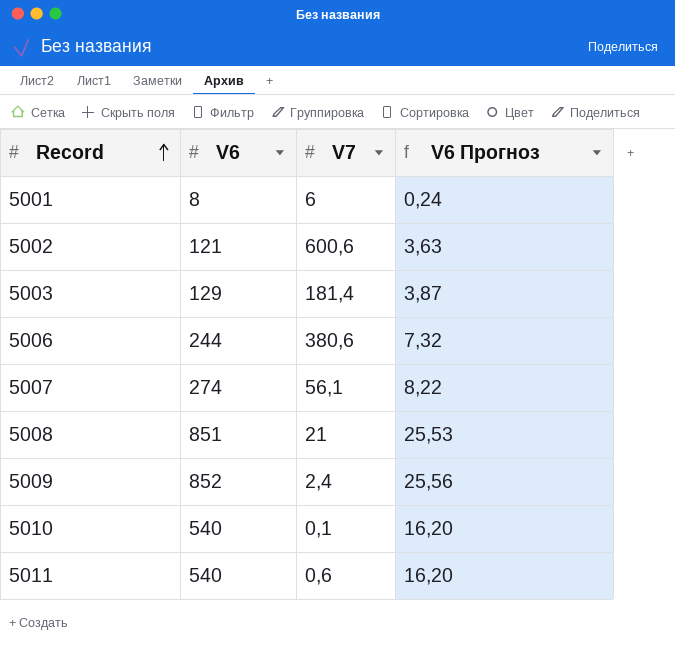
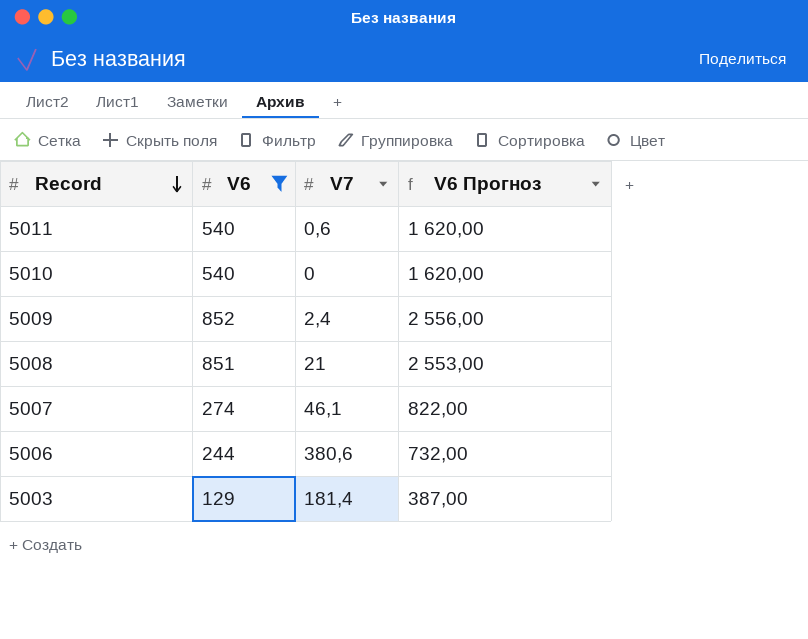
filter: none -> V6 >= 129
row order: Record ascending -> Record descending
column V6 Прогноз | formula: [V6] * 0,03 -> [V6] * 3
5010 | V7: 0,1 -> 0
5007 | V7: 56,1 -> 46,1

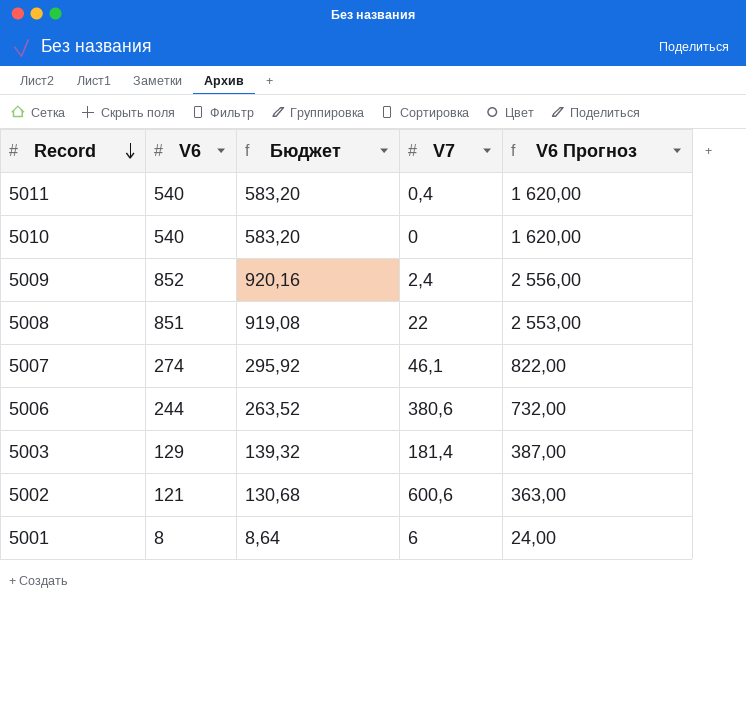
filter: V6 >= 129 -> none
column Бюджет | formula: none -> [V6] * 1,08
5011 | V7: 0,6 -> 0,4
5008 | V7: 21 -> 22

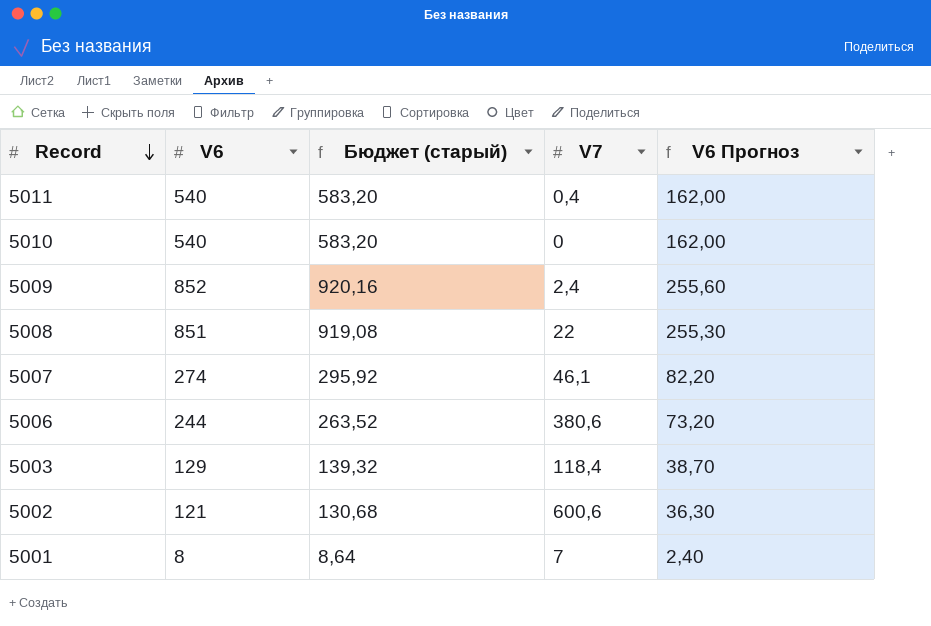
column name: Бюджет -> Бюджет (старый)
column V6 Прогноз | formula: [V6] * 3 -> [V6] * 0,3
5003 | V7: 181,4 -> 118,4
5001 | V7: 6 -> 7

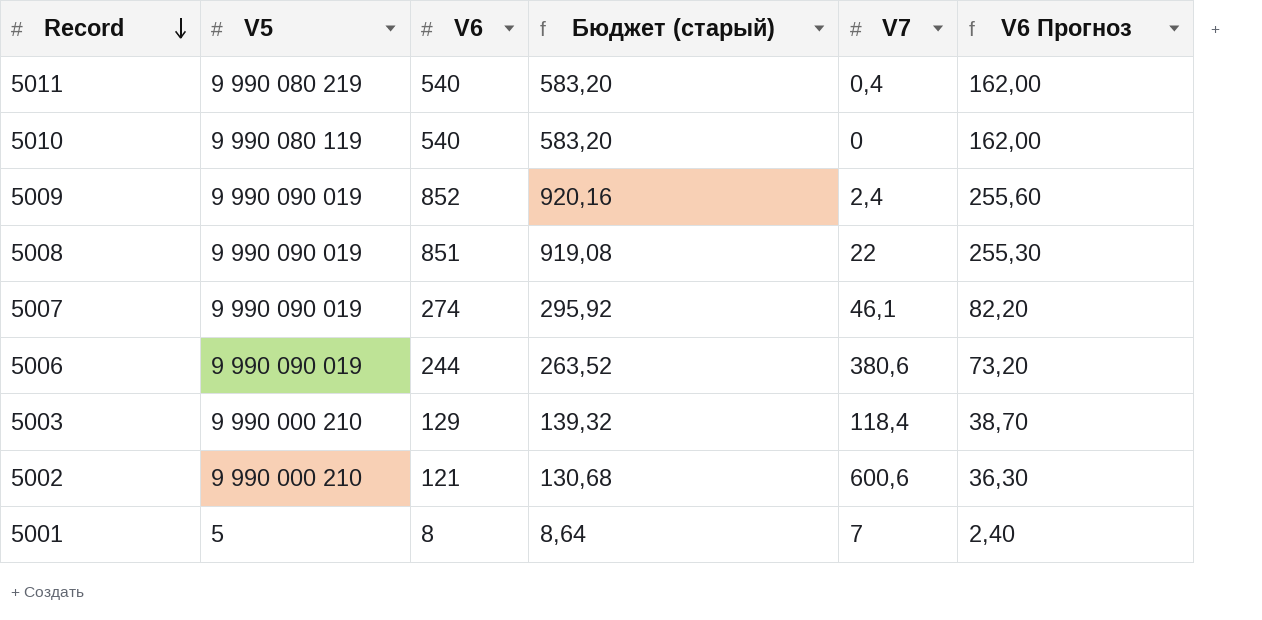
column V5 | position: none -> 2

